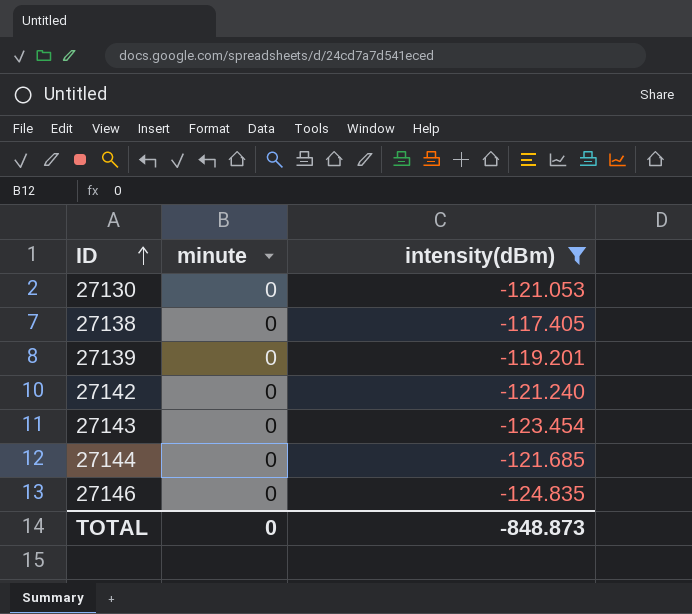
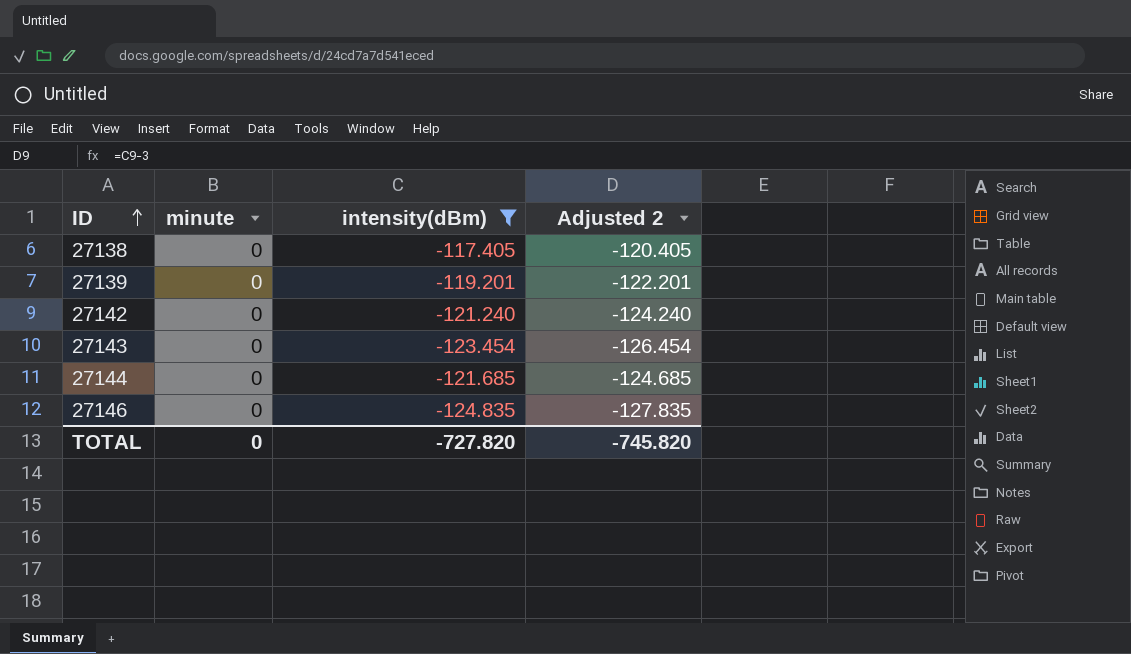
column Adjusted 2 | formula: none -> [intensity(dBm)] - 3
row 27130: 0 | -121.053 -> none
TOTAL | intensity(dBm): -848.873 -> -727.820

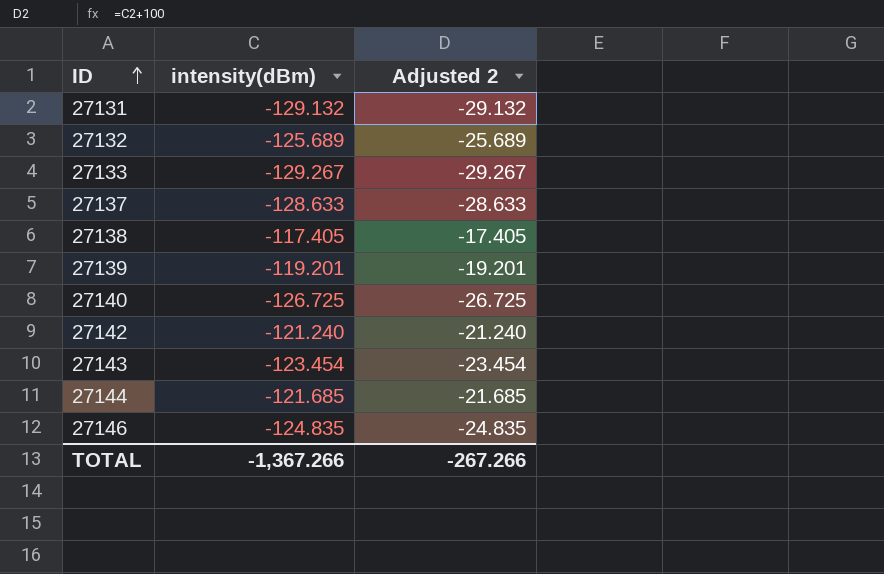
filter: intensity(dBm) >= -124.835 -> none
column minute | position: 2 -> none
column Adjusted 2 | formula: [intensity(dBm)] - 3 -> [intensity(dBm)] + 100
TOTAL | intensity(dBm): -727.820 -> -1,367.266
TOTAL | Adjusted 2: -745.820 -> -267.266

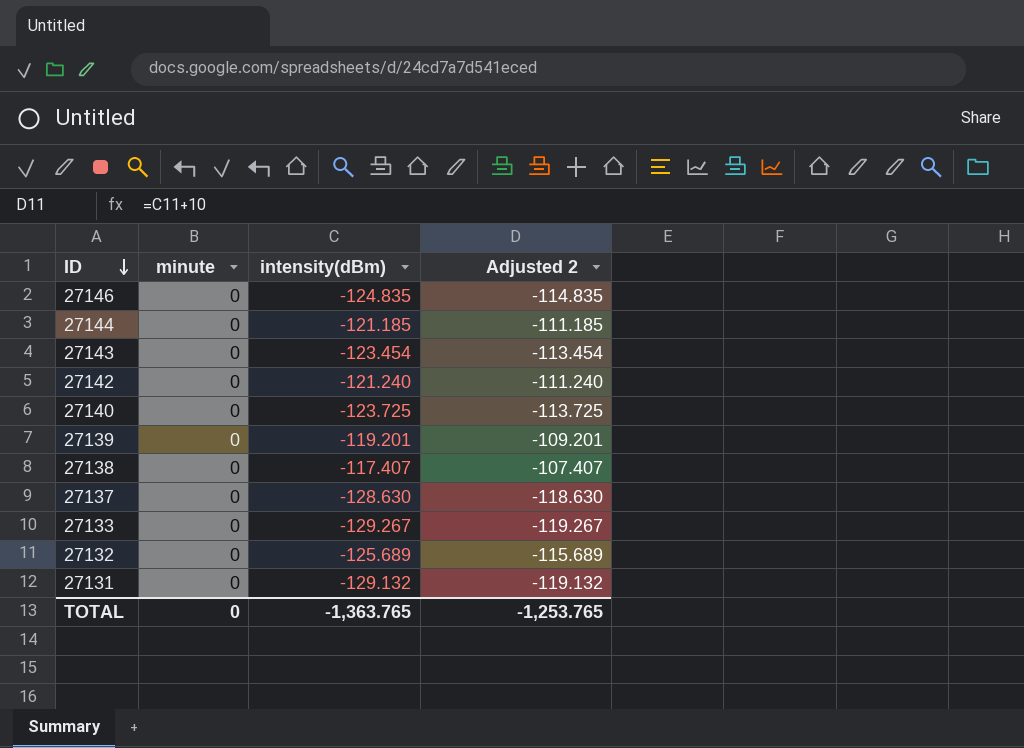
row order: ID ascending -> ID descending
column minute | position: none -> 2
column Adjusted 2 | formula: [intensity(dBm)] + 100 -> [intensity(dBm)] + 10
27144 | intensity(dBm): -121.685 -> -121.185
27140 | intensity(dBm): -126.725 -> -123.725
27138 | intensity(dBm): -117.405 -> -117.407
27137 | intensity(dBm): -128.633 -> -128.630
TOTAL | intensity(dBm): -1,367.266 -> -1,363.765
TOTAL | Adjusted 2: -267.266 -> -1,253.765

